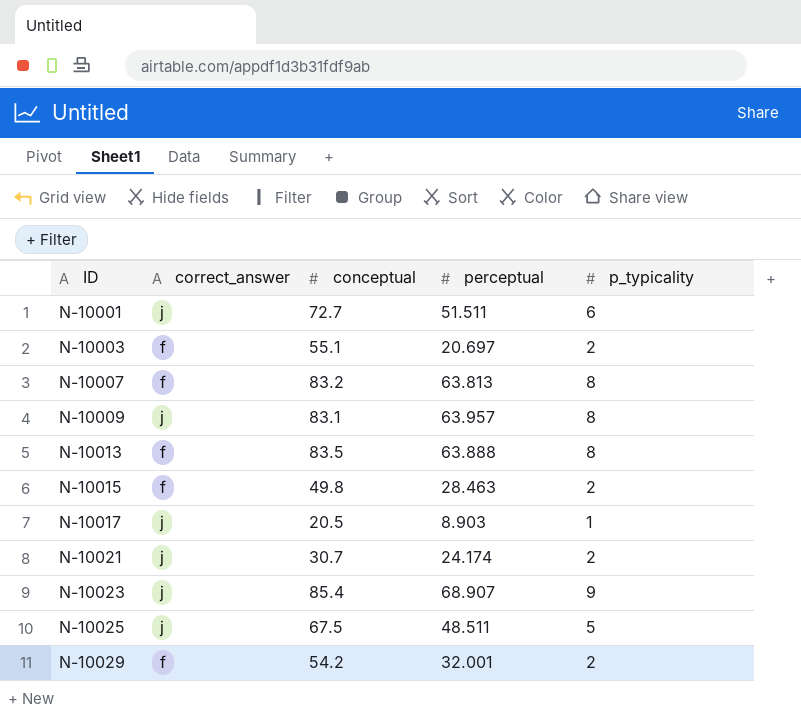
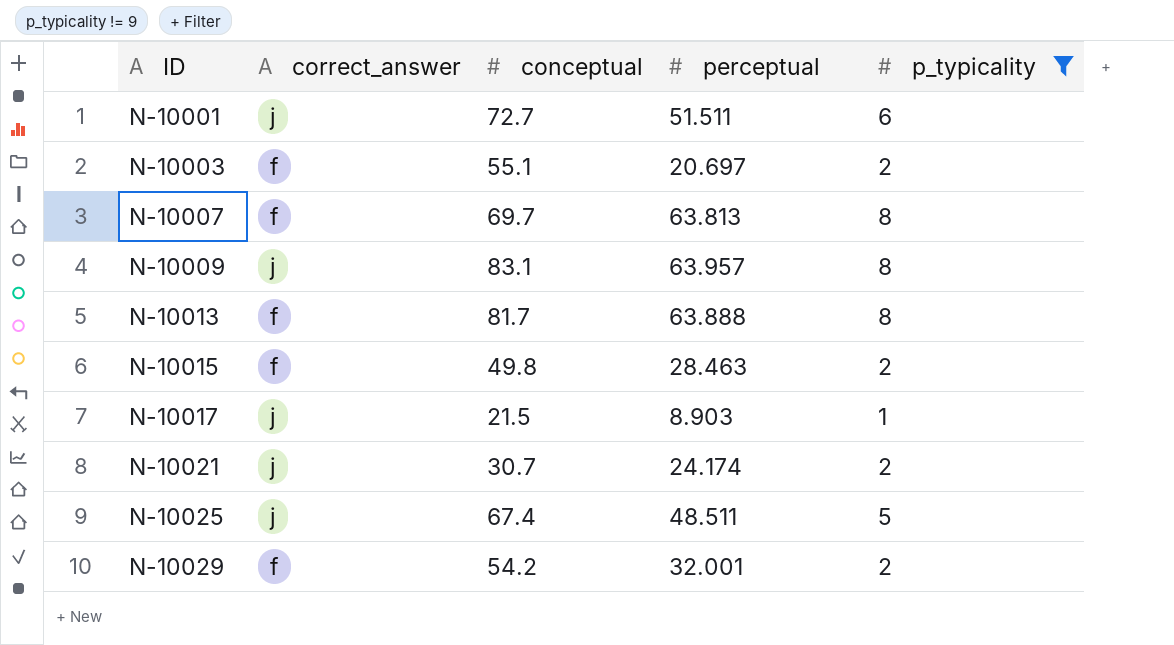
filter: none -> p_typicality != 9
N-10007 | conceptual: 83.2 -> 69.7
N-10013 | conceptual: 83.5 -> 81.7
N-10017 | conceptual: 20.5 -> 21.5
N-10025 | conceptual: 67.5 -> 67.4

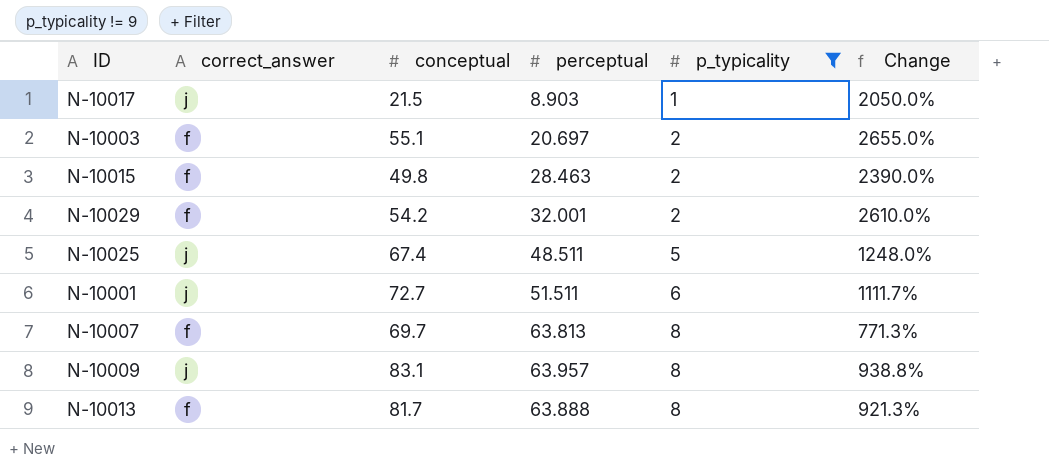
row order: ID ascending -> p_typicality ascending
column Change | formula: none -> ([conceptual] - [p_typicality]) / [p_typicality]
row N-10021: j | 30.7 | 24.174 | 2 -> none

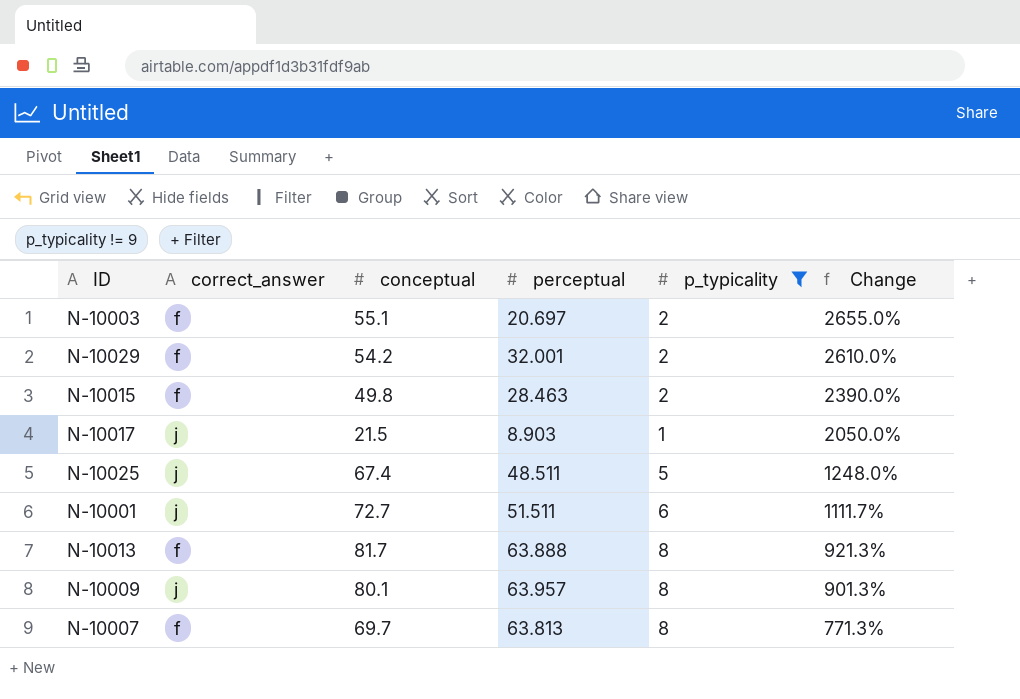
row order: p_typicality ascending -> Change descending
N-10009 | conceptual: 83.1 -> 80.1
N-10009 | Change: 938.8% -> 901.3%

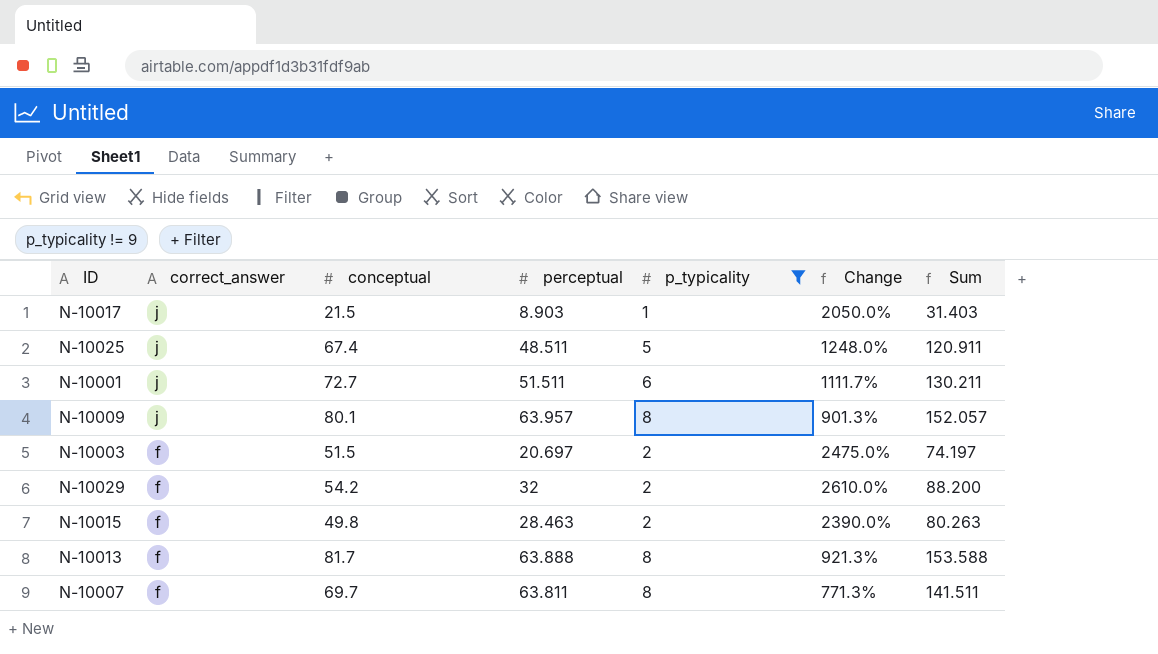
row order: Change descending -> correct_answer descending
column Sum | formula: none -> [conceptual] + [perceptual] + [p_typicality]
N-10003 | conceptual: 55.1 -> 51.5
N-10003 | Change: 2655.0% -> 2475.0%
N-10029 | perceptual: 32.001 -> 32
N-10007 | perceptual: 63.813 -> 63.811

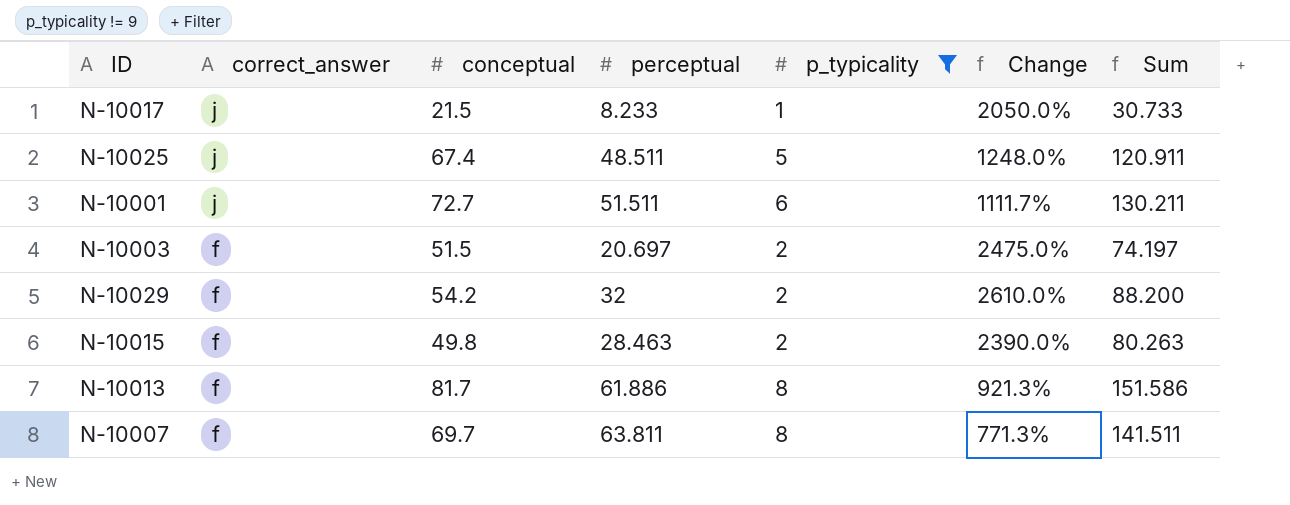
row N-10009: j | 80.1 | 63.957 | 8 | 901.3% | 152.057 -> none
N-10017 | perceptual: 8.903 -> 8.233
N-10017 | Sum: 31.403 -> 30.733
N-10013 | perceptual: 63.888 -> 61.886
N-10013 | Sum: 153.588 -> 151.586

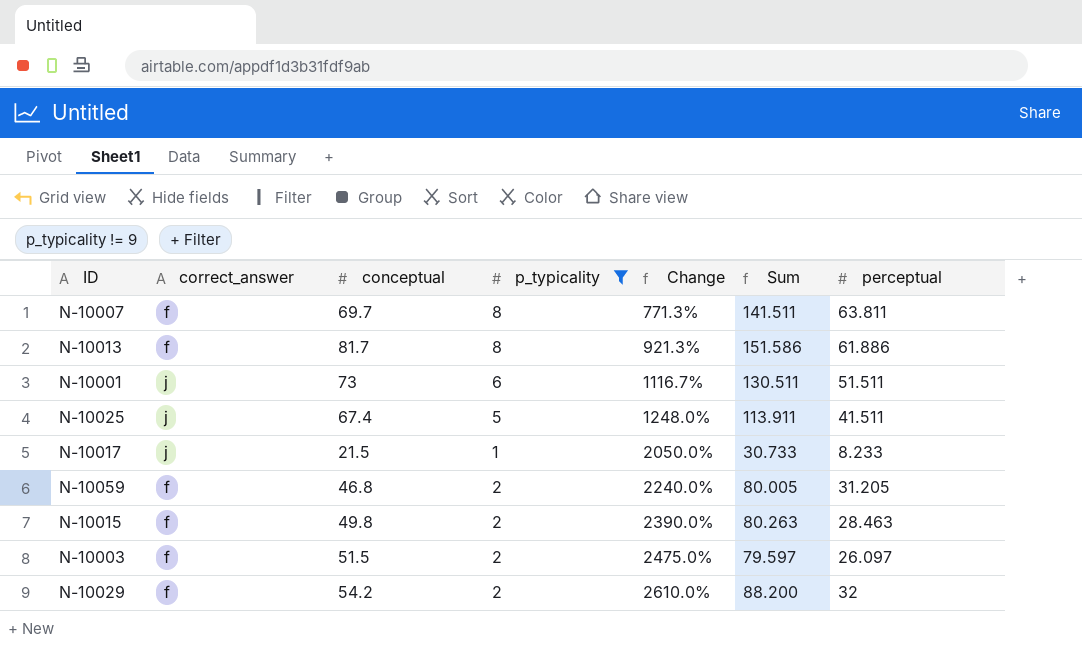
row order: correct_answer descending -> Change ascending
column perceptual | position: 4 -> 7
N-10001 | conceptual: 72.7 -> 73
N-10001 | Change: 1111.7% -> 1116.7%
N-10001 | Sum: 130.211 -> 130.511
N-10025 | Sum: 120.911 -> 113.911
N-10025 | perceptual: 48.511 -> 41.511
row N-10059: none -> f | 46.8 | 2 | 2240.0% | 80.005 | 31.205
N-10003 | Sum: 74.197 -> 79.597
N-10003 | perceptual: 20.697 -> 26.097

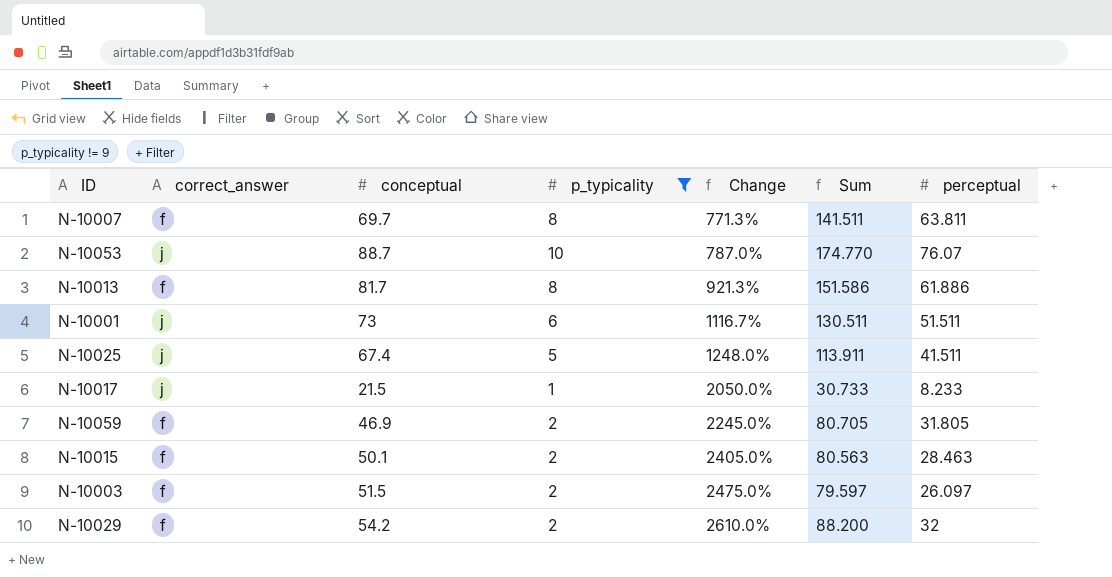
row N-10053: none -> j | 88.7 | 10 | 787.0% | 174.770 | 76.07
N-10059 | conceptual: 46.8 -> 46.9
N-10059 | Change: 2240.0% -> 2245.0%
N-10059 | Sum: 80.005 -> 80.705
N-10059 | perceptual: 31.205 -> 31.805
N-10015 | conceptual: 49.8 -> 50.1
N-10015 | Change: 2390.0% -> 2405.0%
N-10015 | Sum: 80.263 -> 80.563

